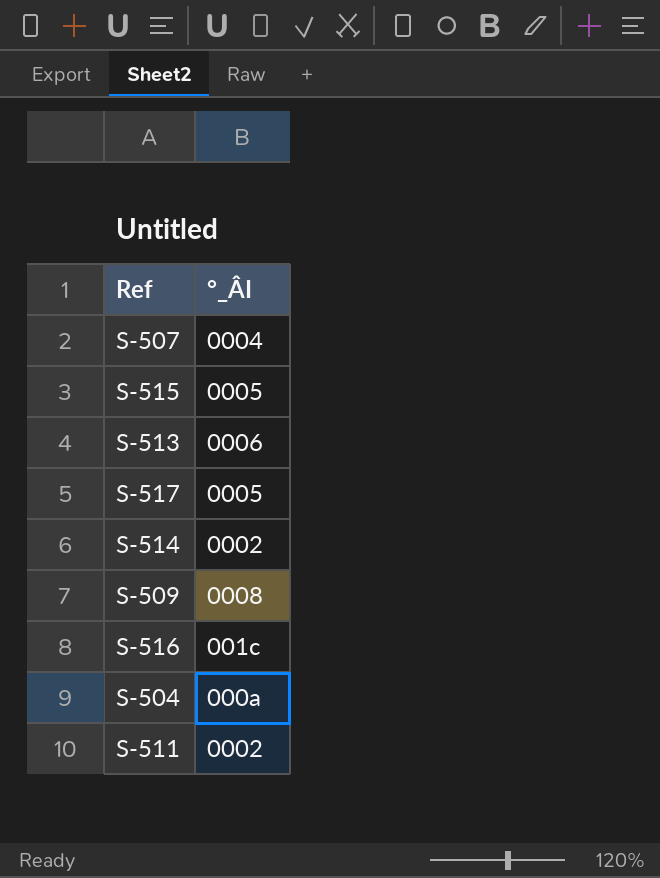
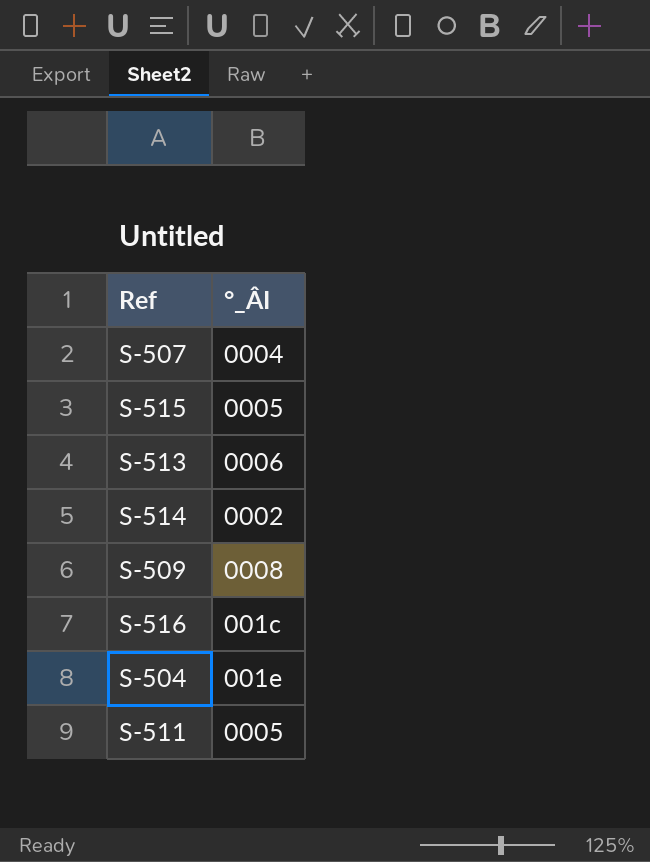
row S-517: 0005 -> none
S-504 | °_ÂI: 000a -> 001e
S-511 | °_ÂI: 0002 -> 0005

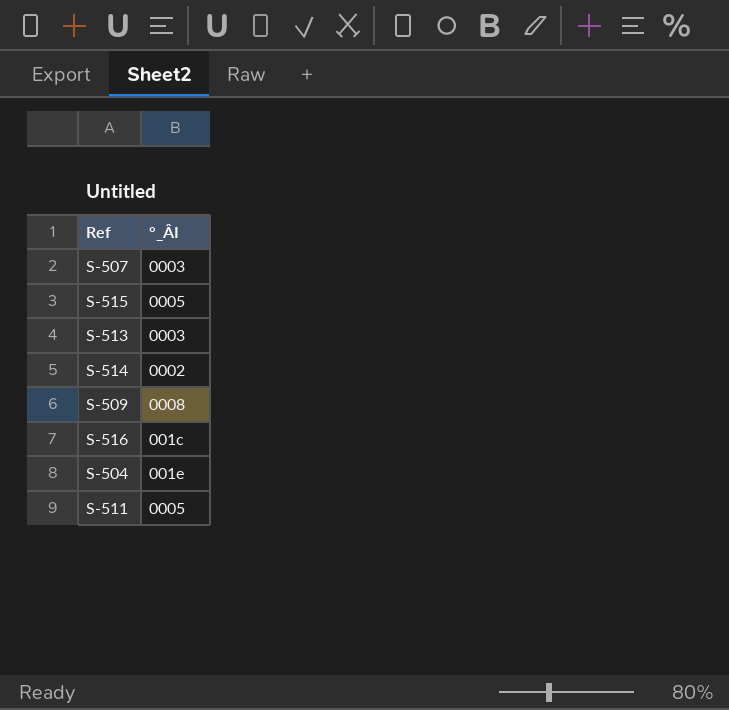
S-507 | °_ÂI: 0004 -> 0003
S-513 | °_ÂI: 0006 -> 0003

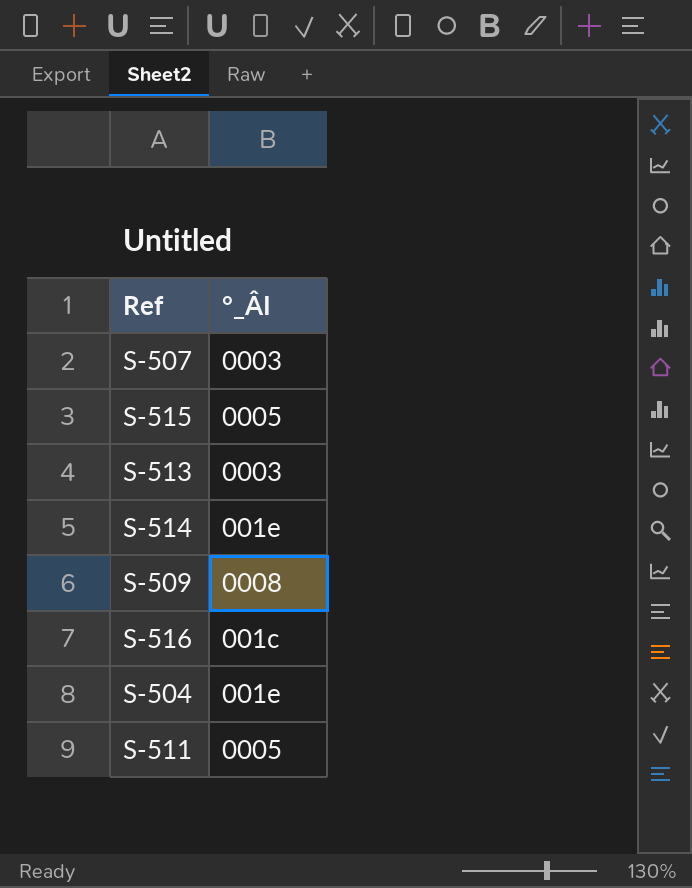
S-514 | °_ÂI: 0002 -> 001e

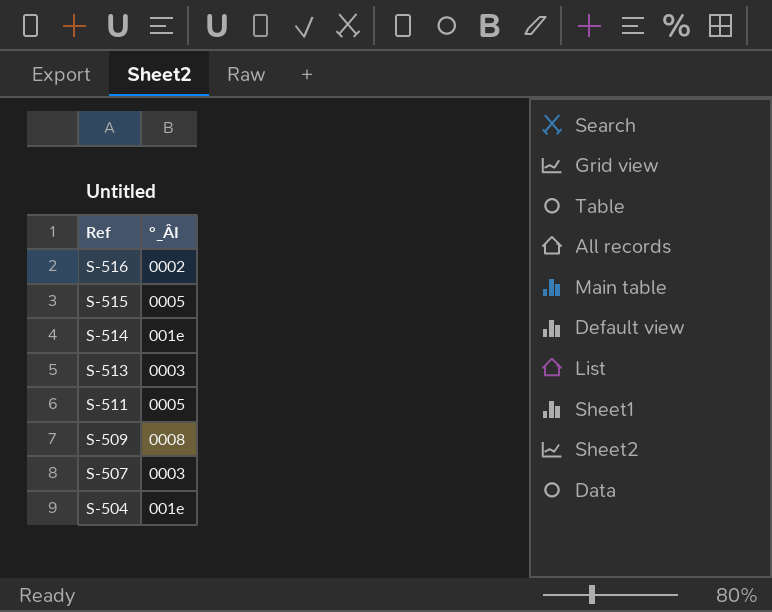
row order: none -> Ref descending
S-516 | °_ÂI: 001c -> 0002

